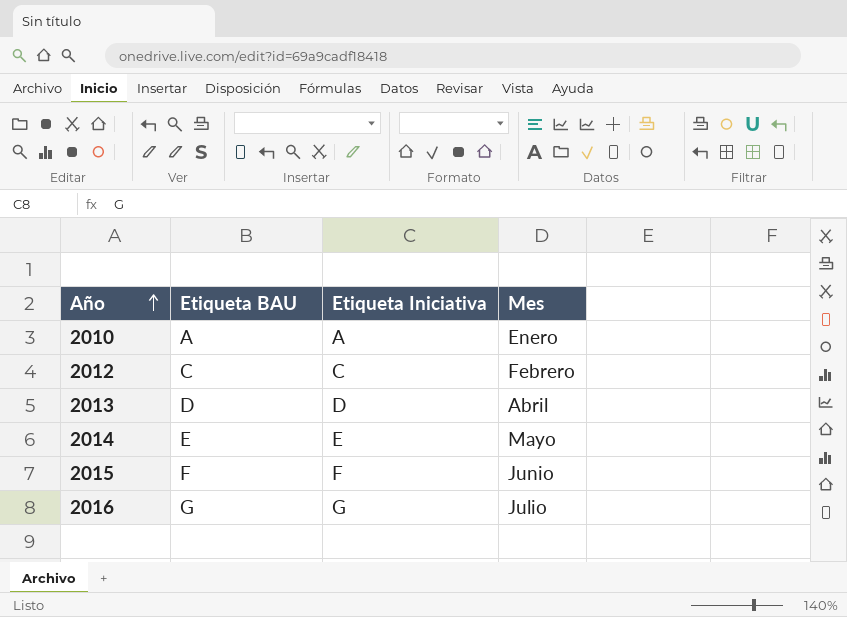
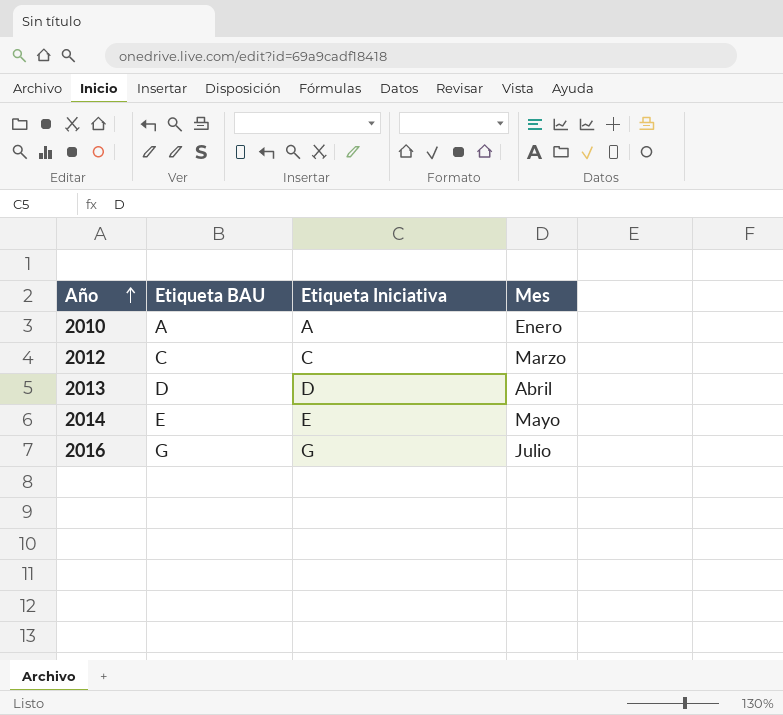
row 2015: F | F | Junio -> none
2012 | Mes: Febrero -> Marzo

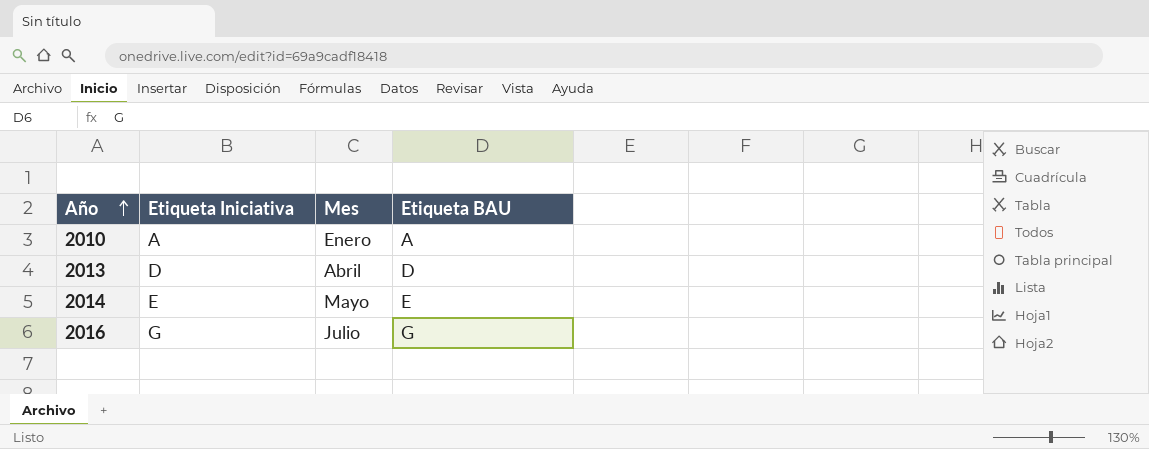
column Etiqueta BAU | position: 2 -> 4
row 2012: C | C | Marzo -> none

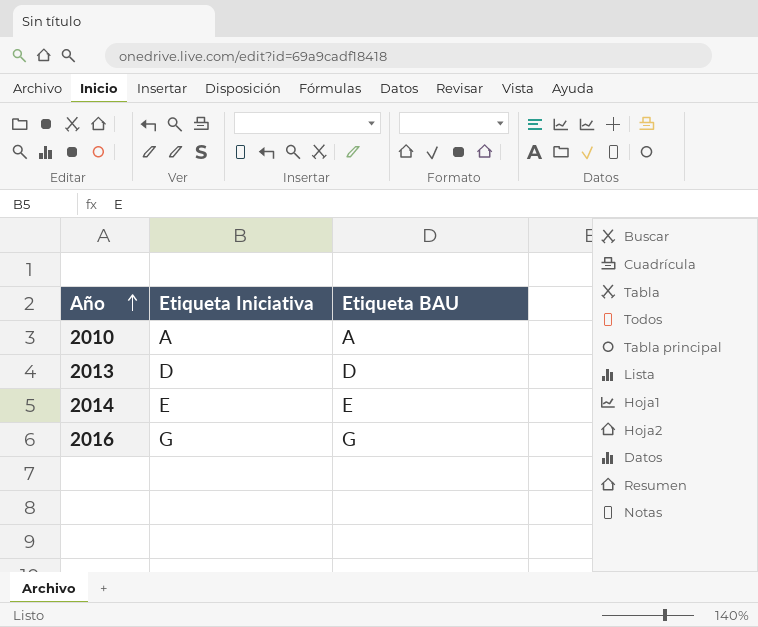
column Mes | position: 3 -> none

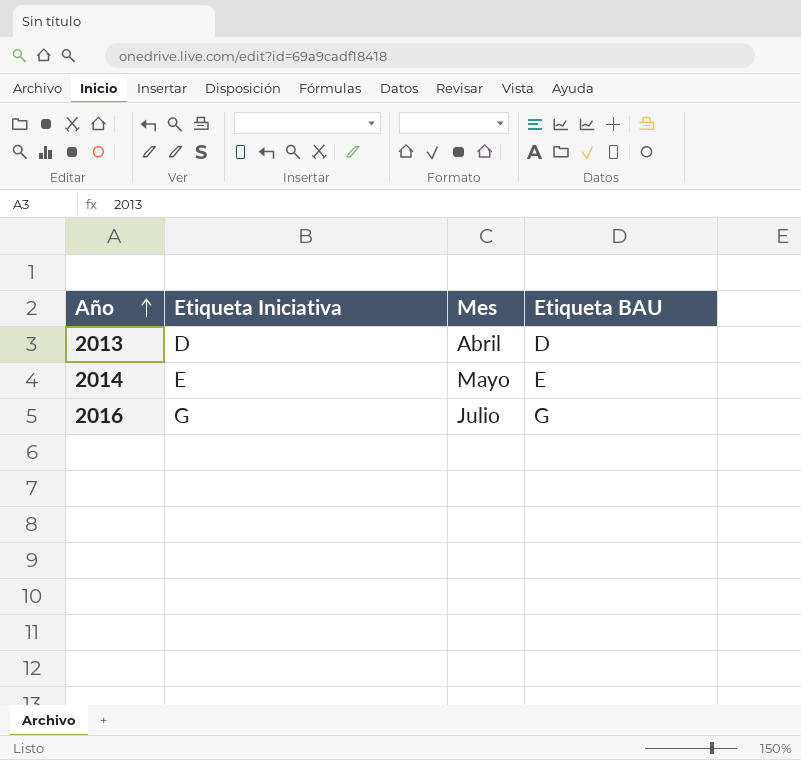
column Mes | position: none -> 3
row 2010: A | A -> none

